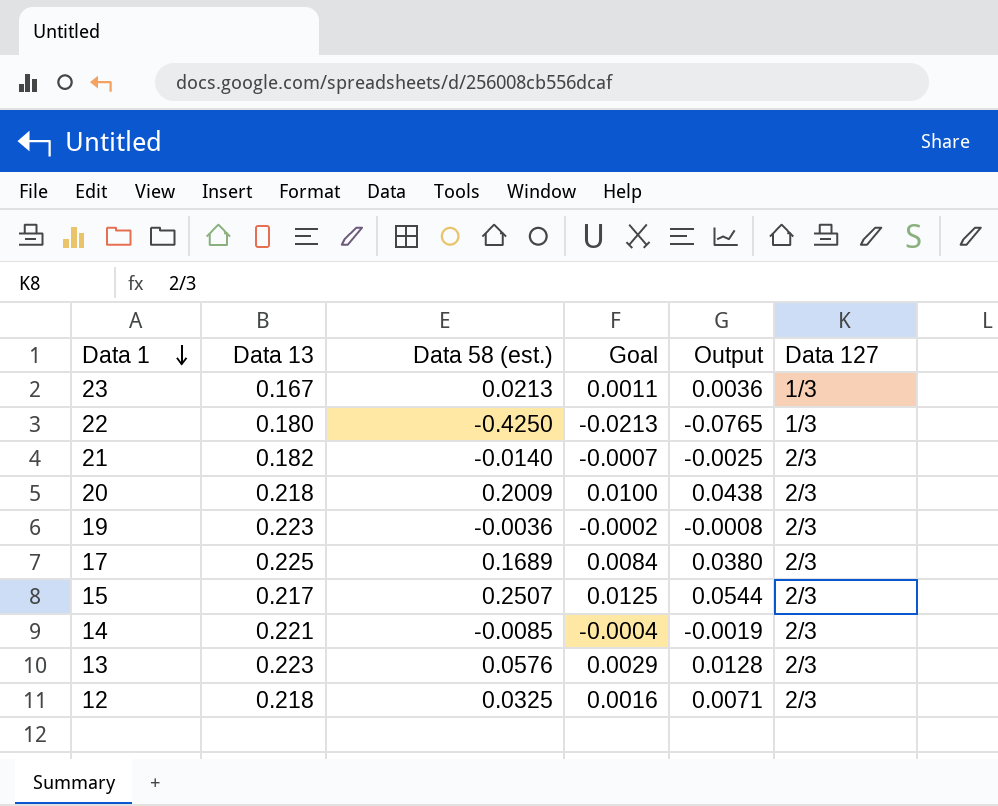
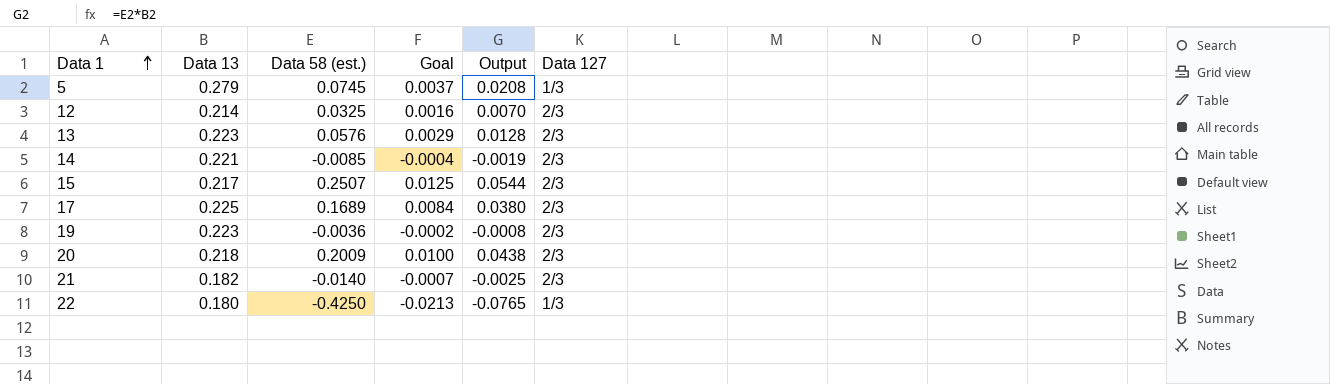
row order: Data 1 descending -> Data 1 ascending
row 23: 0.167 | 0.0213 | 0.0011 | 0.0036 | 1/3 -> none
row 5: none -> 0.279 | 0.0745 | 0.0037 | 0.0208 | 1/3
12 | Data 13: 0.218 -> 0.214
12 | Output: 0.0071 -> 0.0070

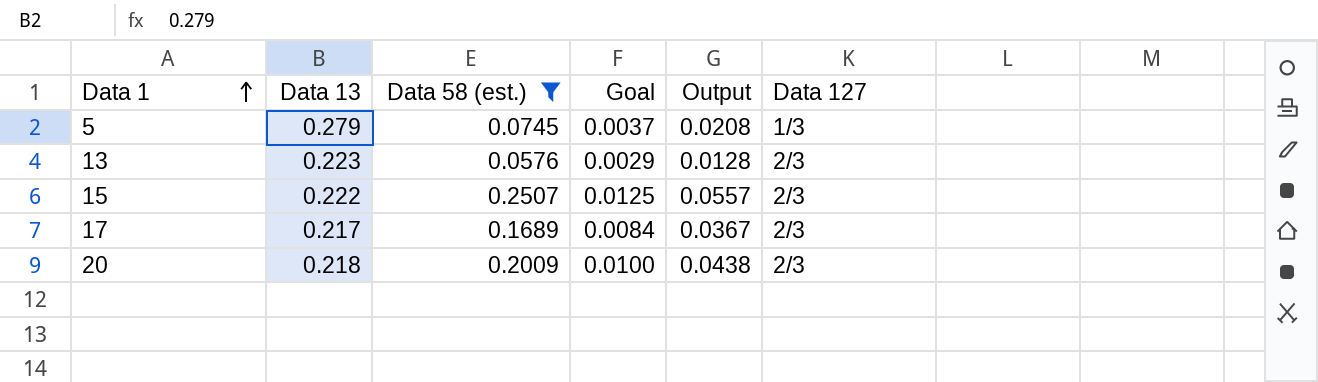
filter: none -> Data 58 (est.) >= 0.0576
15 | Data 13: 0.217 -> 0.222
15 | Output: 0.0544 -> 0.0557
17 | Data 13: 0.225 -> 0.217
17 | Output: 0.0380 -> 0.0367

